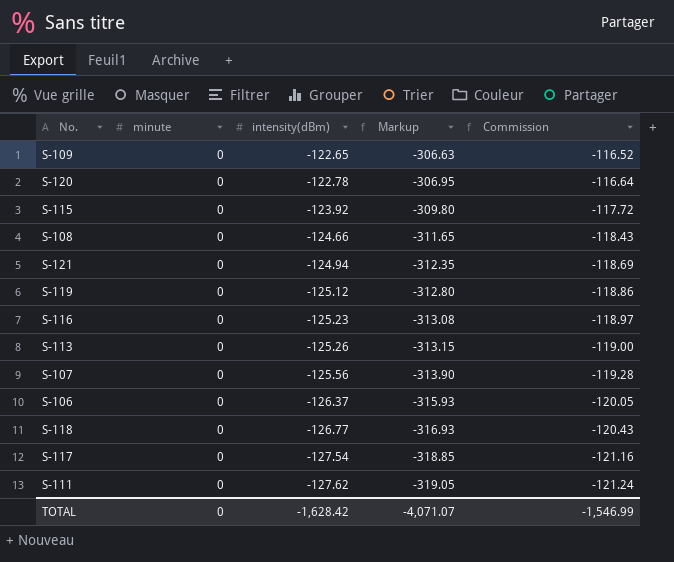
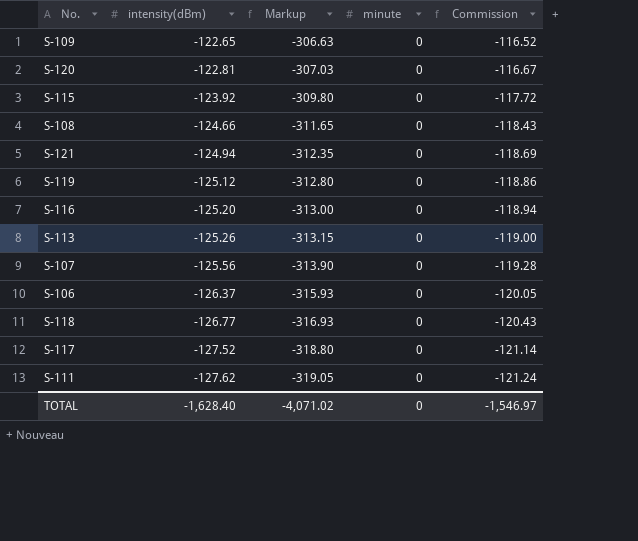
column minute | position: 2 -> 4
S-120 | intensity(dBm): -122.78 -> -122.81
S-120 | Markup: -306.95 -> -307.03
S-120 | Commission: -116.64 -> -116.67
S-116 | intensity(dBm): -125.23 -> -125.20
S-116 | Markup: -313.08 -> -313.00
S-116 | Commission: -118.97 -> -118.94
S-117 | intensity(dBm): -127.54 -> -127.52
S-117 | Markup: -318.85 -> -318.80
S-117 | Commission: -121.16 -> -121.14
TOTAL | intensity(dBm): -1,628.42 -> -1,628.40
TOTAL | Markup: -4,071.07 -> -4,071.02
TOTAL | Commission: -1,546.99 -> -1,546.97

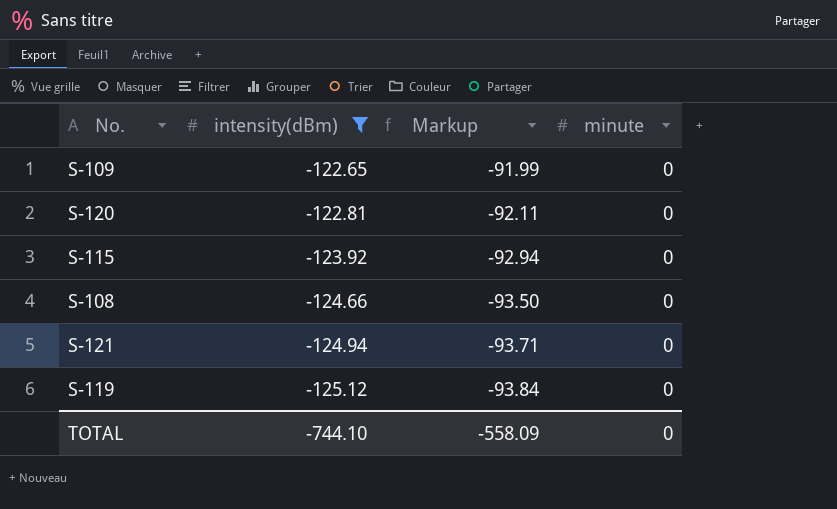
filter: none -> intensity(dBm) >= -125.12
column Commission | formula: [intensity(dBm)] * 0.95 -> none
column Markup | formula: [intensity(dBm)] * 2.5 -> [intensity(dBm)] * 0.75
TOTAL | intensity(dBm): -1,628.40 -> -744.10
TOTAL | Markup: -4,071.02 -> -558.09

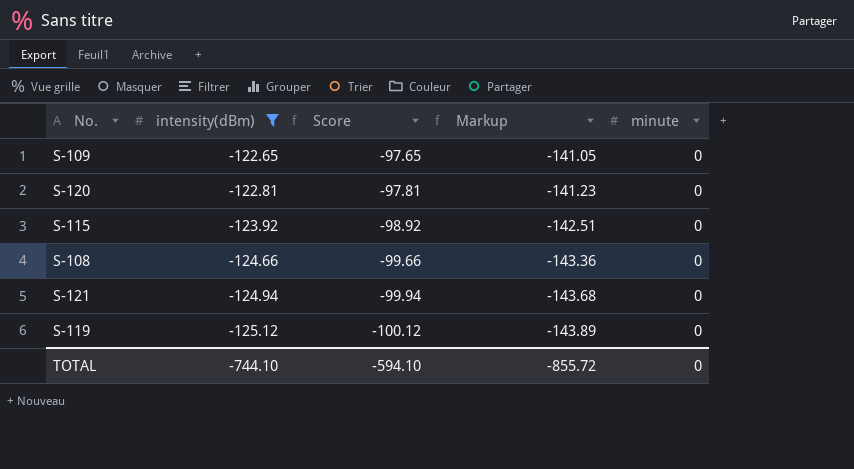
column Score | formula: none -> [intensity(dBm)] + 25
column Markup | formula: [intensity(dBm)] * 0.75 -> [intensity(dBm)] * 1.15
TOTAL | Markup: -558.09 -> -855.72

